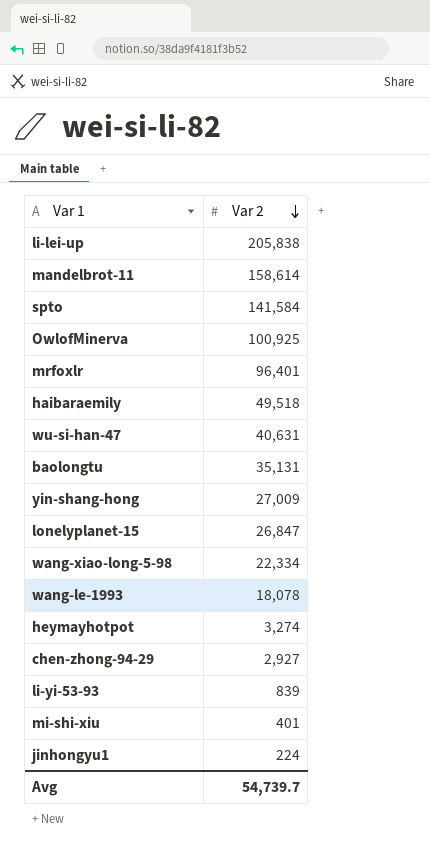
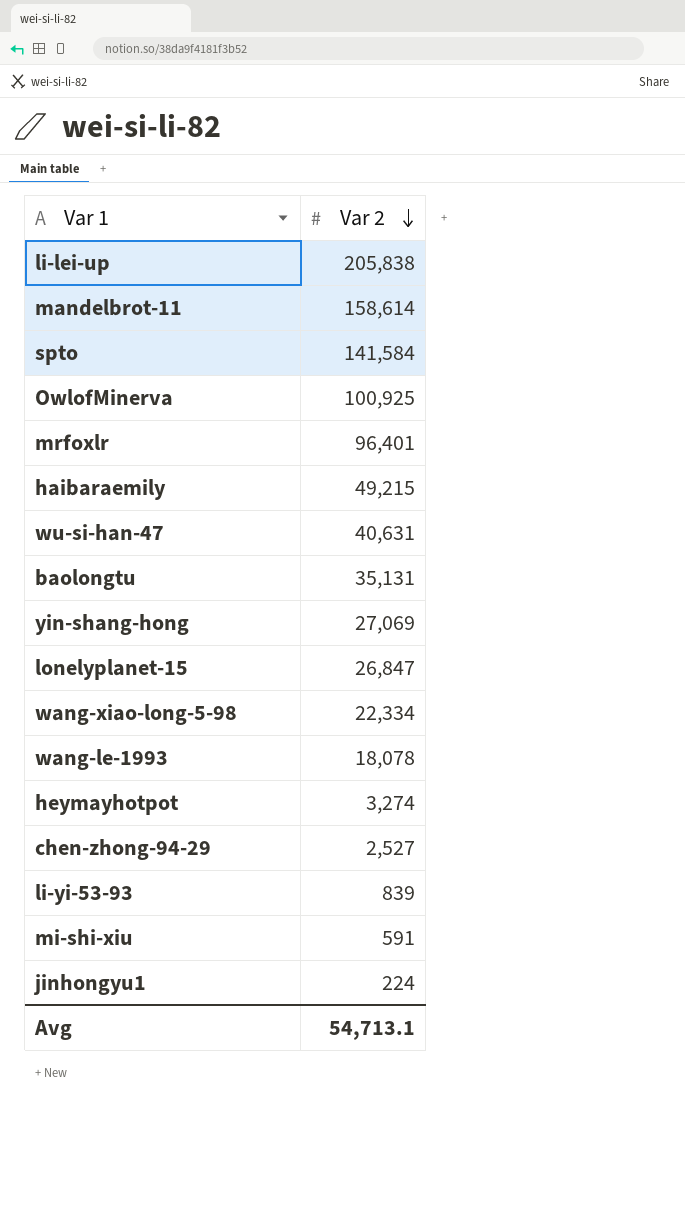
haibaraemily | Var 2: 49,518 -> 49,215
yin-shang-hong | Var 2: 27,009 -> 27,069
chen-zhong-94-29 | Var 2: 2,927 -> 2,527
mi-shi-xiu | Var 2: 401 -> 591
Avg | Var 2: 54,739.7 -> 54,713.1

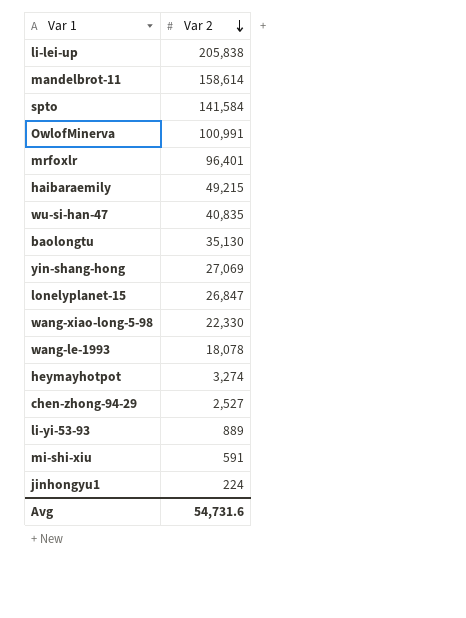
OwlofMinerva | Var 2: 100,925 -> 100,991
wu-si-han-47 | Var 2: 40,631 -> 40,835
baolongtu | Var 2: 35,131 -> 35,130
wang-xiao-long-5-98 | Var 2: 22,334 -> 22,330
li-yi-53-93 | Var 2: 839 -> 889
Avg | Var 2: 54,713.1 -> 54,731.6

